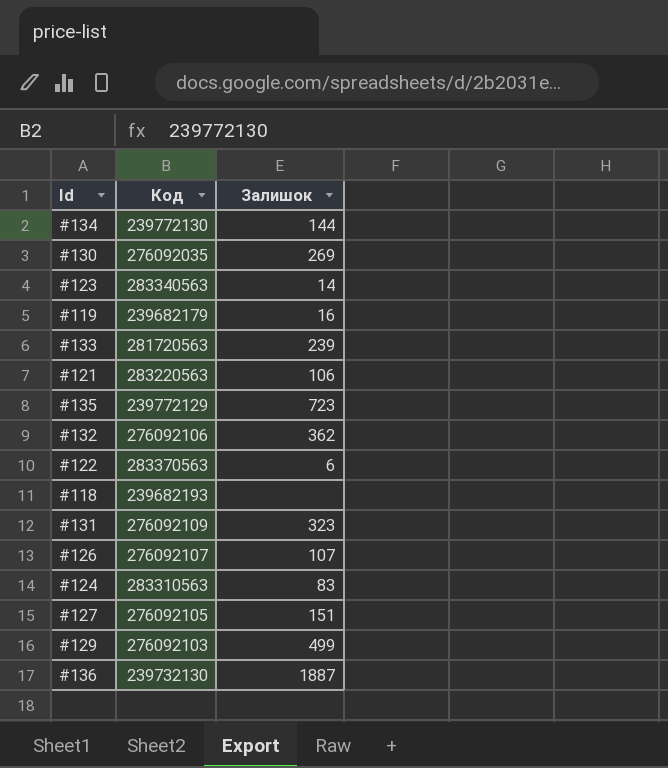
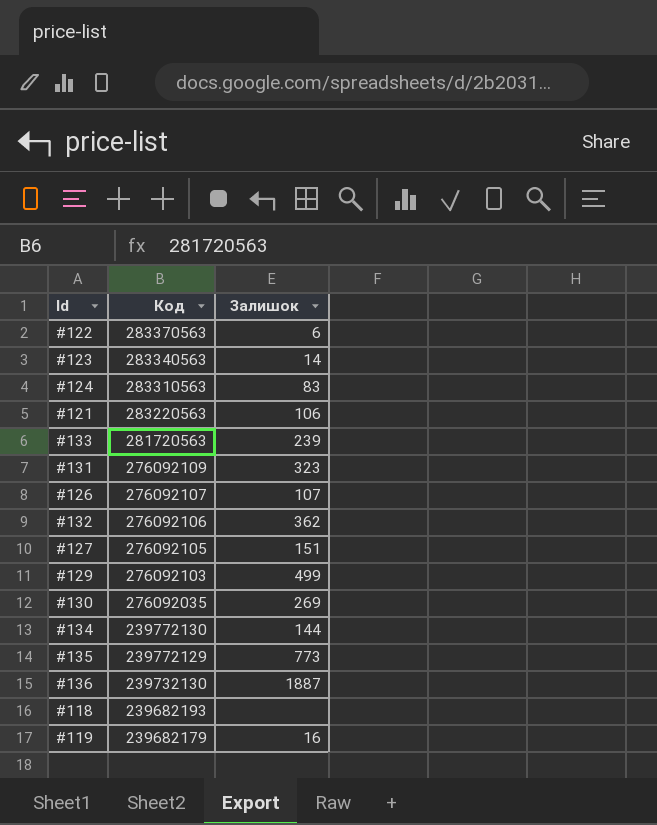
row order: none -> Код descending
#135 | Залишок: 723 -> 773

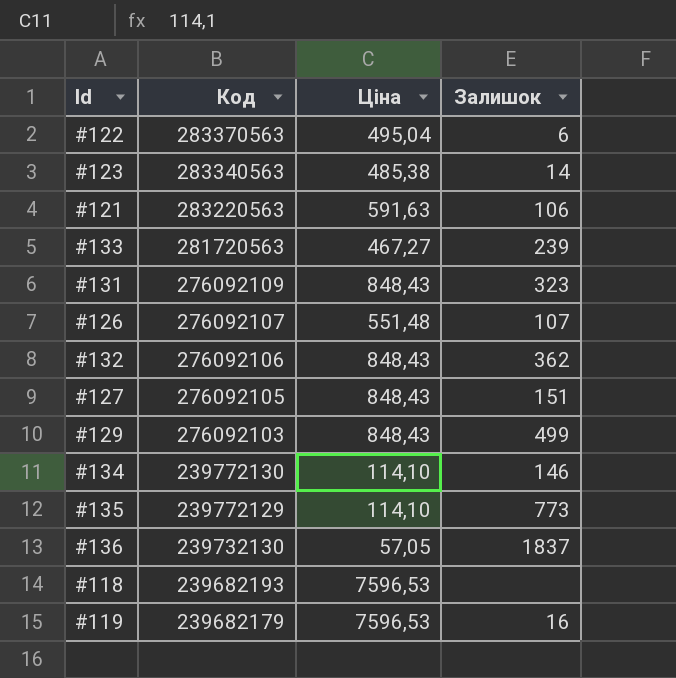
column Ціна | position: none -> 3
row #124: 283310563 | 83 -> none
row #130: 276092035 | 269 -> none
#134 | Залишок: 144 -> 146
#136 | Залишок: 1887 -> 1837

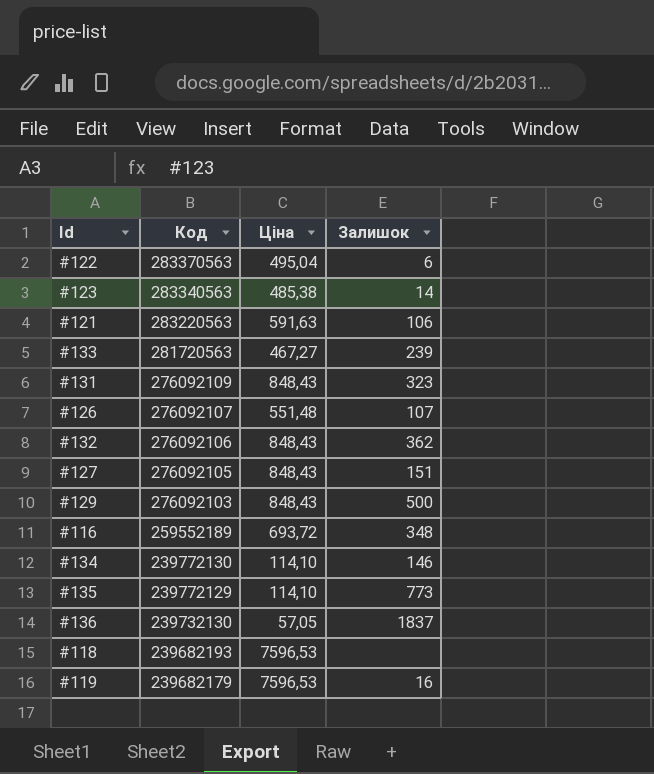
#129 | Залишок: 499 -> 500
row #116: none -> 259552189 | 693,72 | 348

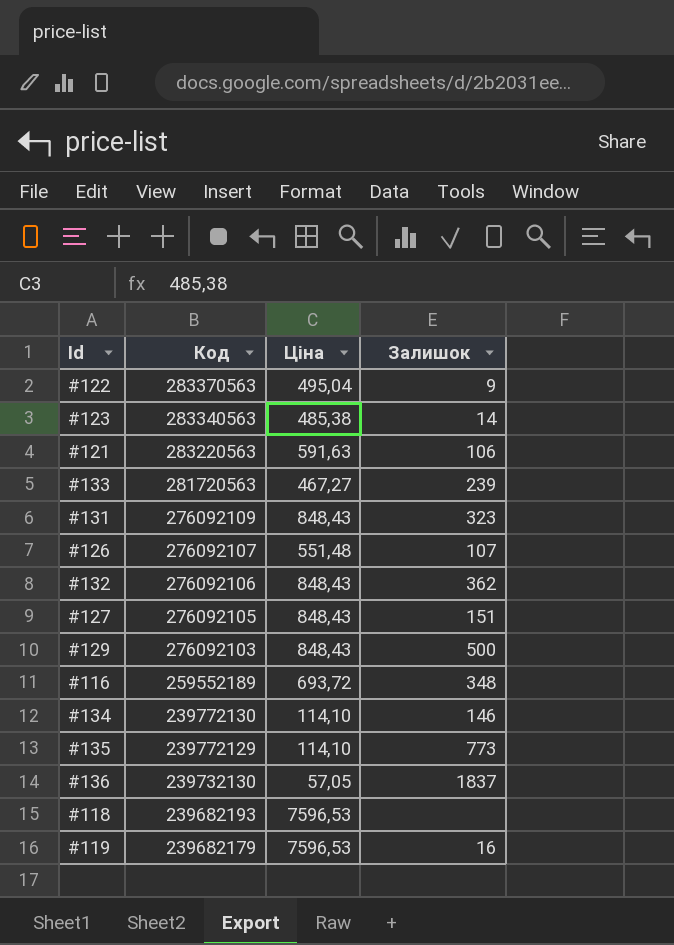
#122 | Залишок: 6 -> 9

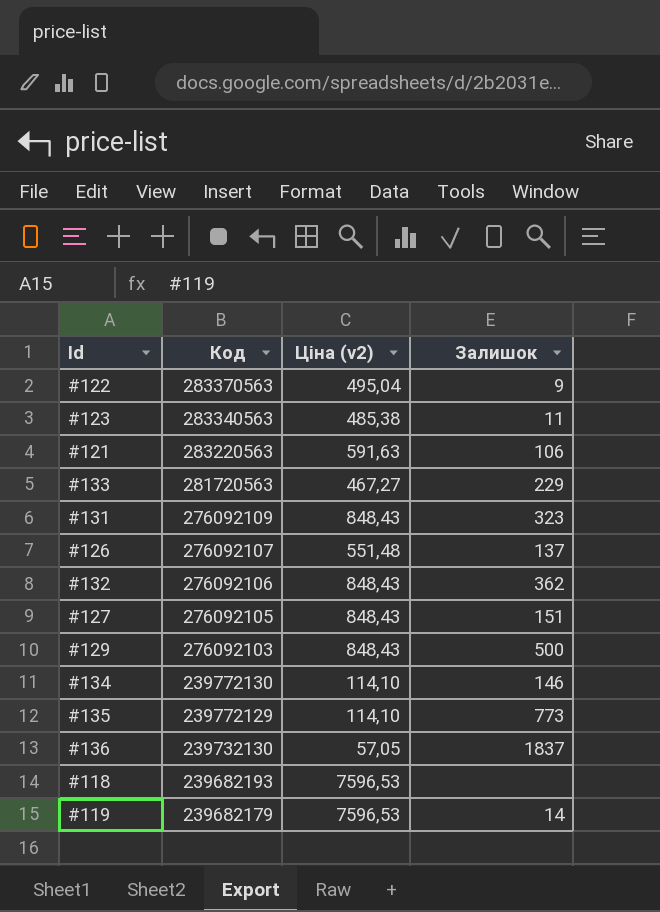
column name: Ціна -> Ціна (v2)
row #116: 259552189 | 693,72 | 348 -> none
#123 | Залишок: 14 -> 11
#133 | Залишок: 239 -> 229
#126 | Залишок: 107 -> 137
#119 | Залишок: 16 -> 14

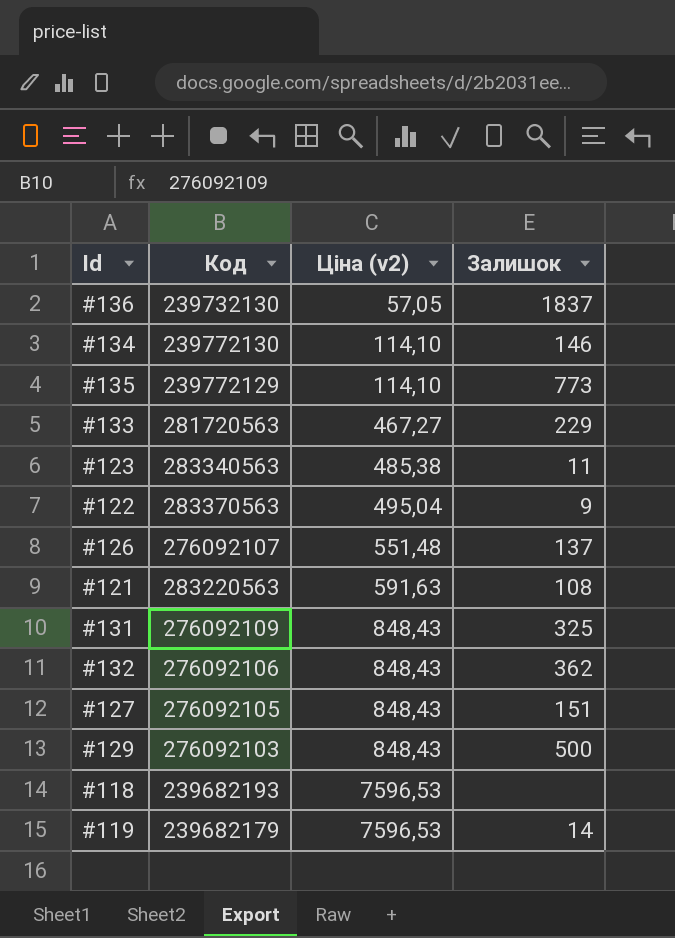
row order: Код descending -> Ціна (v2) ascending
#121 | Залишок: 106 -> 108
#131 | Залишок: 323 -> 325

